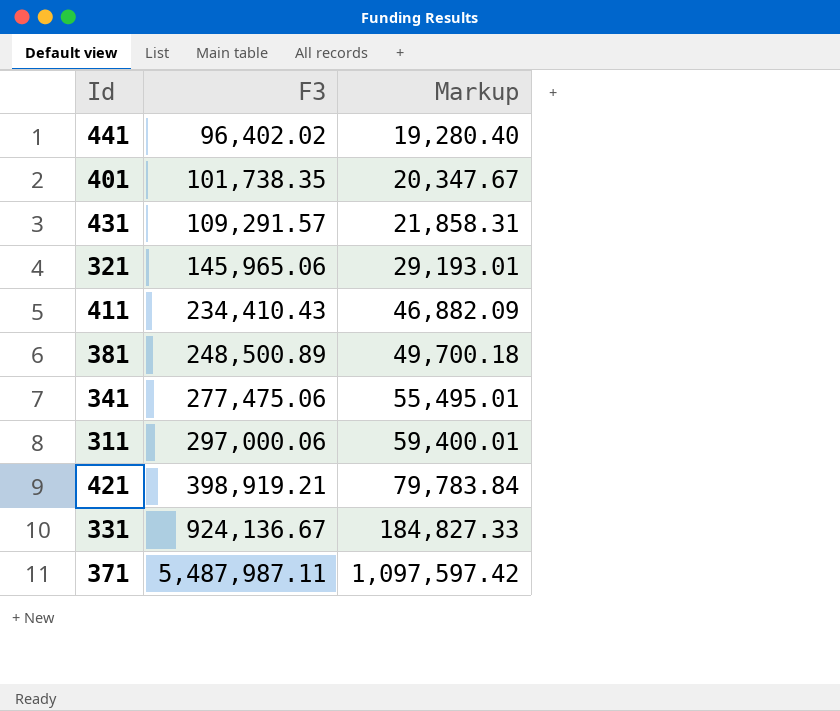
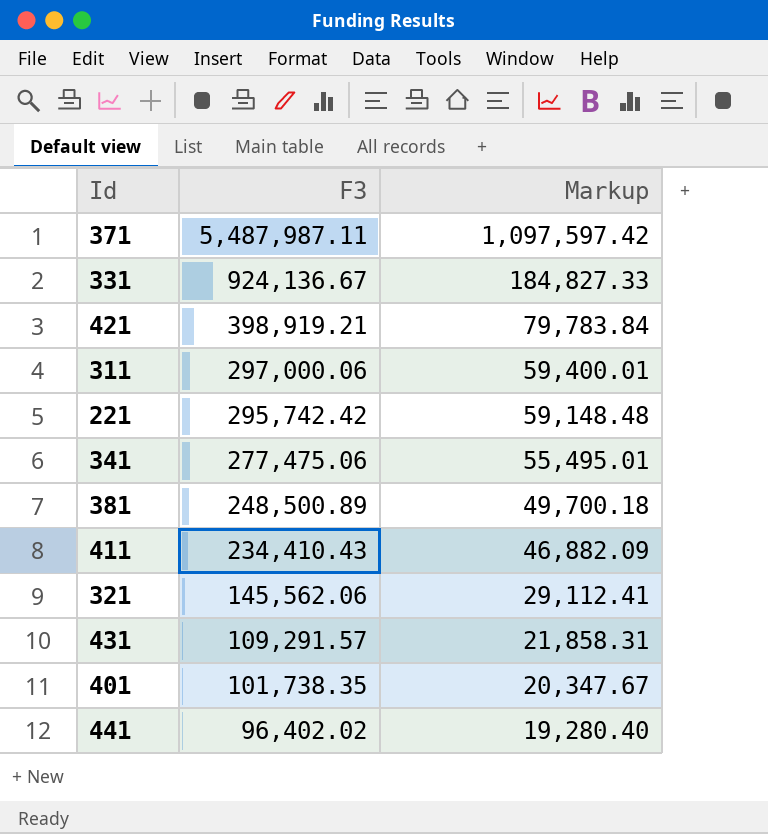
row order: F3 ascending -> F3 descending
row 221: none -> 295,742.42 | 59,148.48
321 | F3: 145,965.06 -> 145,562.06
321 | Markup: 29,193.01 -> 29,112.41

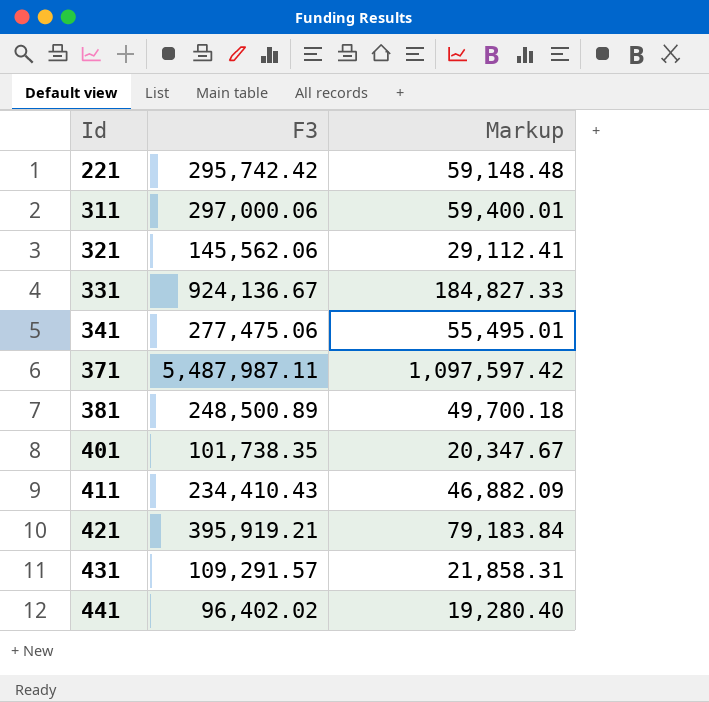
row order: F3 descending -> Id ascending
421 | F3: 398,919.21 -> 395,919.21
421 | Markup: 79,783.84 -> 79,183.84

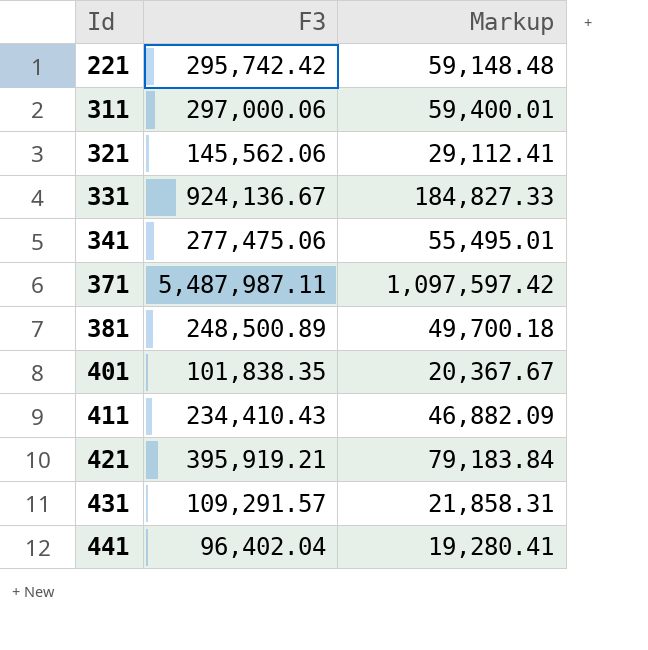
401 | F3: 101,738.35 -> 101,838.35
401 | Markup: 20,347.67 -> 20,367.67
441 | F3: 96,402.02 -> 96,402.04
441 | Markup: 19,280.40 -> 19,280.41

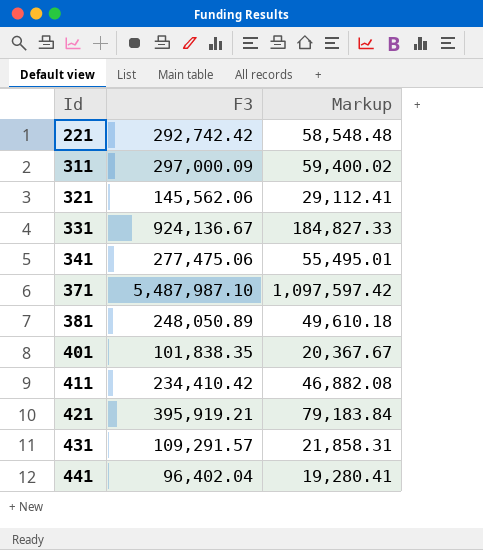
221 | F3: 295,742.42 -> 292,742.42
221 | Markup: 59,148.48 -> 58,548.48
311 | F3: 297,000.06 -> 297,000.09
311 | Markup: 59,400.01 -> 59,400.02
371 | F3: 5,487,987.11 -> 5,487,987.10
381 | F3: 248,500.89 -> 248,050.89
381 | Markup: 49,700.18 -> 49,610.18
411 | F3: 234,410.43 -> 234,410.42
411 | Markup: 46,882.09 -> 46,882.08

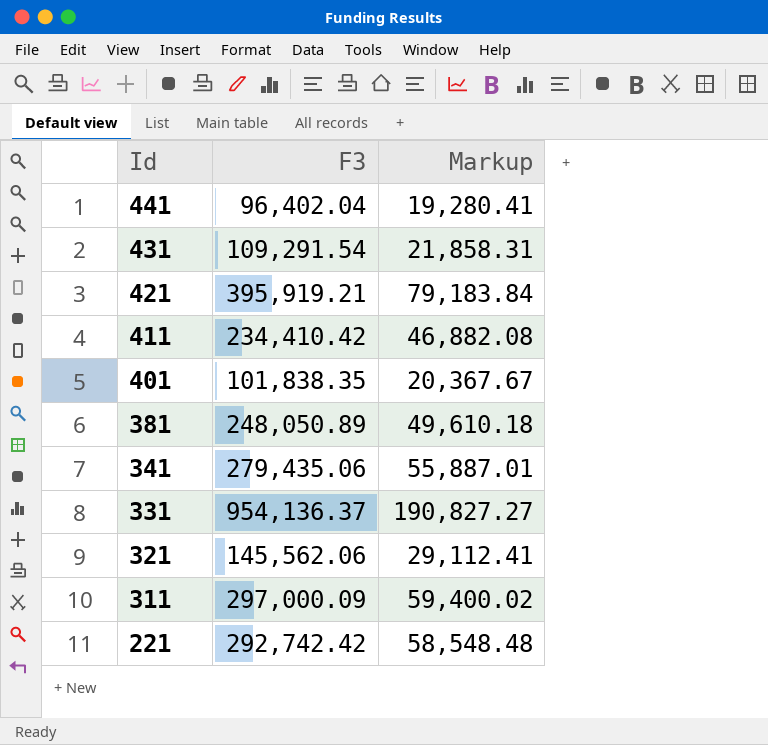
row order: Id ascending -> Id descending
row 371: 5,487,987.10 | 1,097,597.42 -> none
431 | F3: 109,291.57 -> 109,291.54
341 | F3: 277,475.06 -> 279,435.06
341 | Markup: 55,495.01 -> 55,887.01
331 | F3: 924,136.67 -> 954,136.37
331 | Markup: 184,827.33 -> 190,827.27

